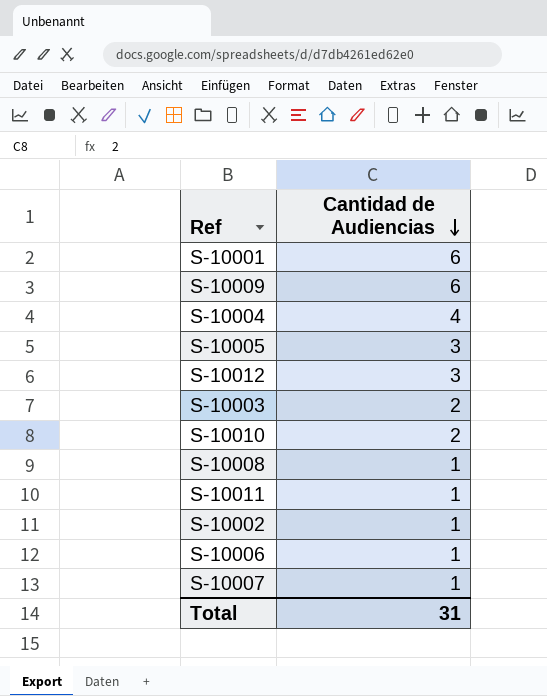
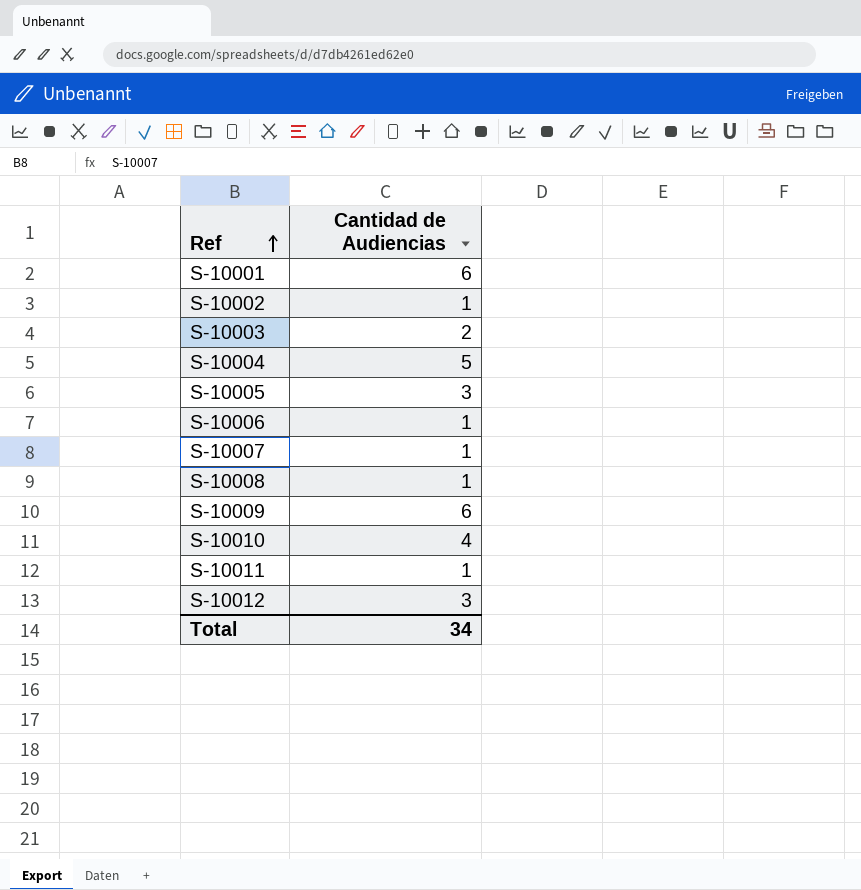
row order: Cantidad de Audiencias descending -> Ref ascending
S-10004 | Cantidad de Audiencias: 4 -> 5
S-10010 | Cantidad de Audiencias: 2 -> 4
Total | Cantidad de Audiencias: 31 -> 34

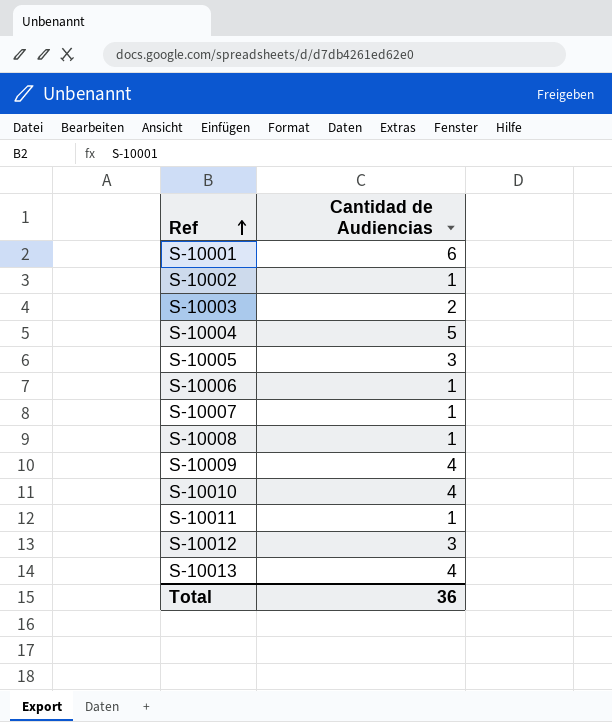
S-10009 | Cantidad de Audiencias: 6 -> 4
row S-10013: none -> 4
Total | Cantidad de Audiencias: 34 -> 36

